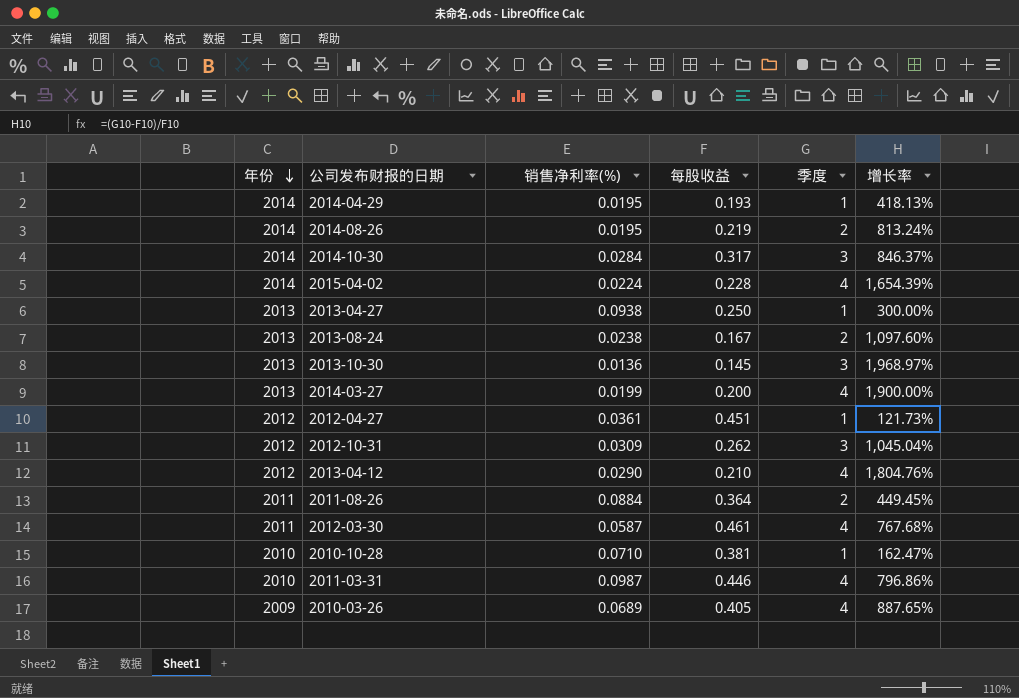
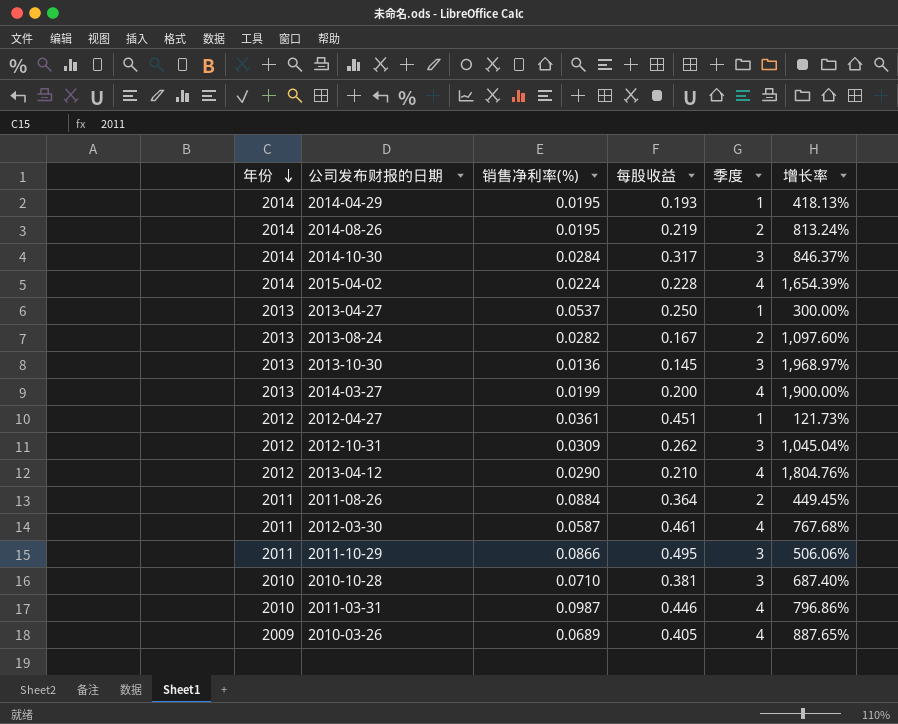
2013-04-27 | 销售净利率(%): 0.0938 -> 0.0537
2013-08-24 | 销售净利率(%): 0.0238 -> 0.0282
row 2011-10-29: none -> 2011 | 0.0866 | 0.495 | 3 | 506.06%
2010-10-28 | 季度: 1 -> 3
2010-10-28 | 增长率: 162.47% -> 687.40%

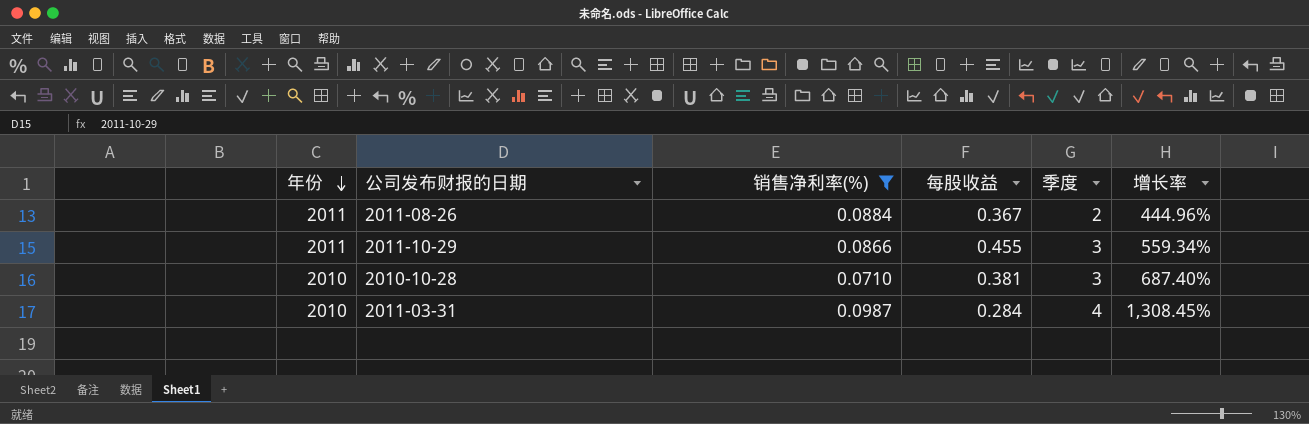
filter: none -> 销售净利率(%) >= 0.0710
2011-08-26 | 每股收益: 0.364 -> 0.367
2011-08-26 | 增长率: 449.45% -> 444.96%
2011-10-29 | 每股收益: 0.495 -> 0.455
2011-10-29 | 增长率: 506.06% -> 559.34%
2011-03-31 | 每股收益: 0.446 -> 0.284
2011-03-31 | 增长率: 796.86% -> 1,308.45%

